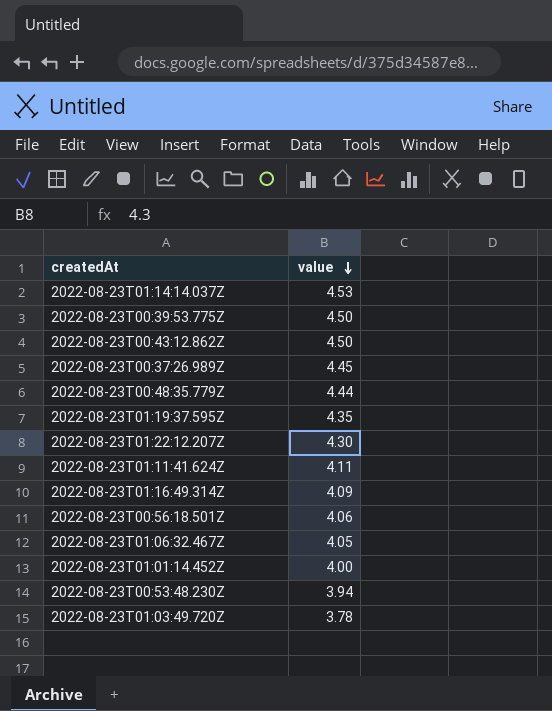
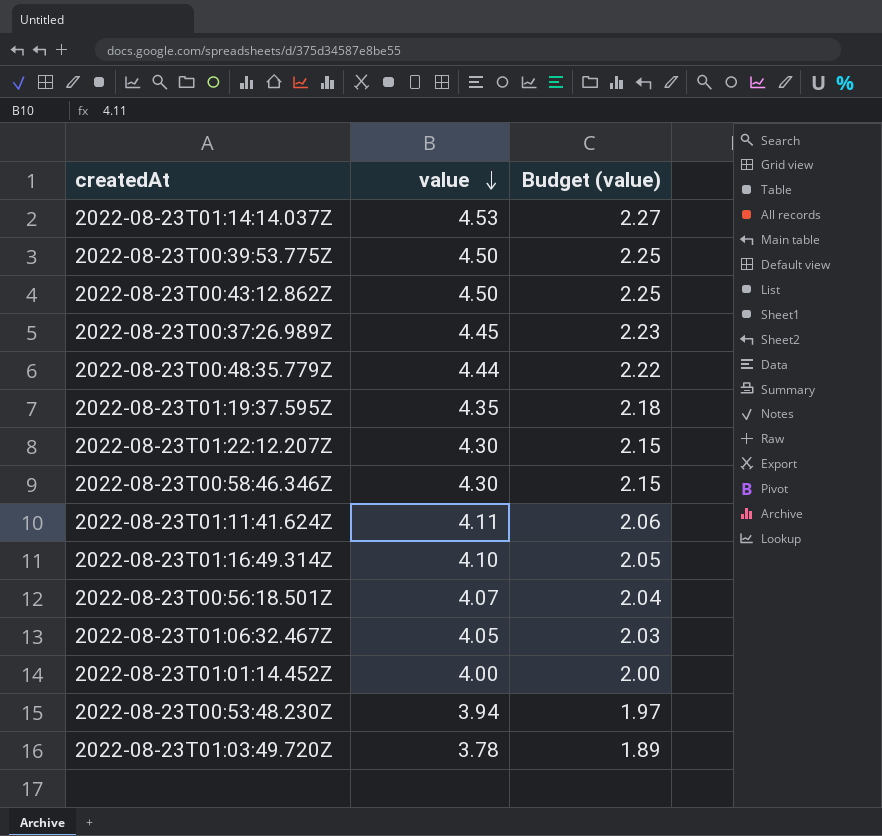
column Budget (value) | formula: none -> [value] * 0.5
row 2022-08-23T00:58:46.346Z: none -> 4.30 | 2.15
2022-08-23T01:16:49.314Z | value: 4.09 -> 4.10
2022-08-23T00:56:18.501Z | value: 4.06 -> 4.07

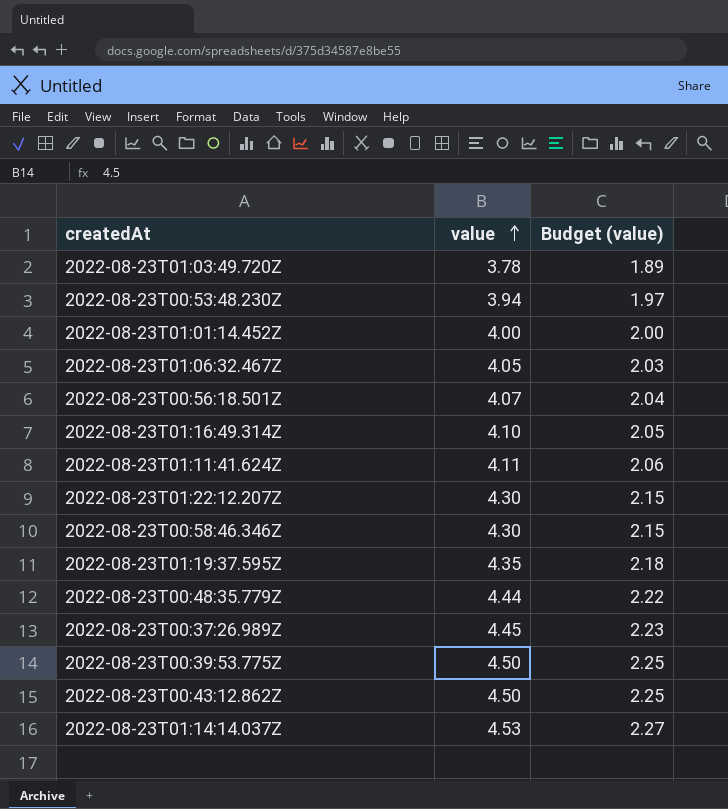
row order: value descending -> value ascending

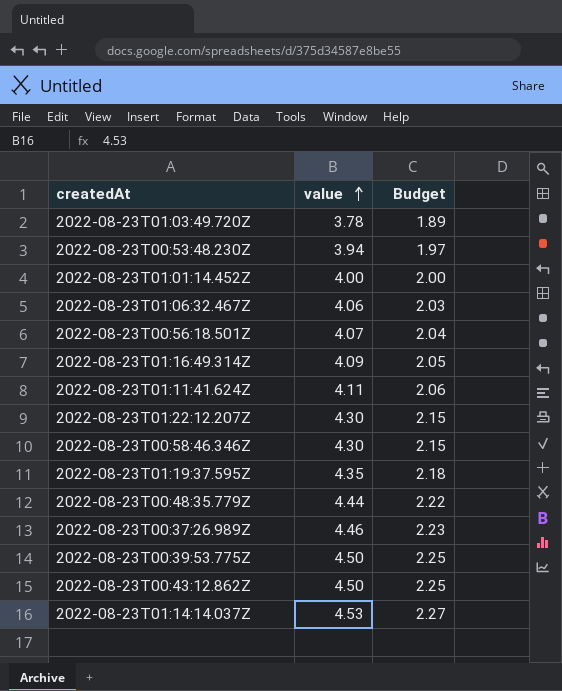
column name: Budget (value) -> Budget
2022-08-23T01:06:32.467Z | value: 4.05 -> 4.06
2022-08-23T01:16:49.314Z | value: 4.10 -> 4.09
2022-08-23T00:37:26.989Z | value: 4.45 -> 4.46

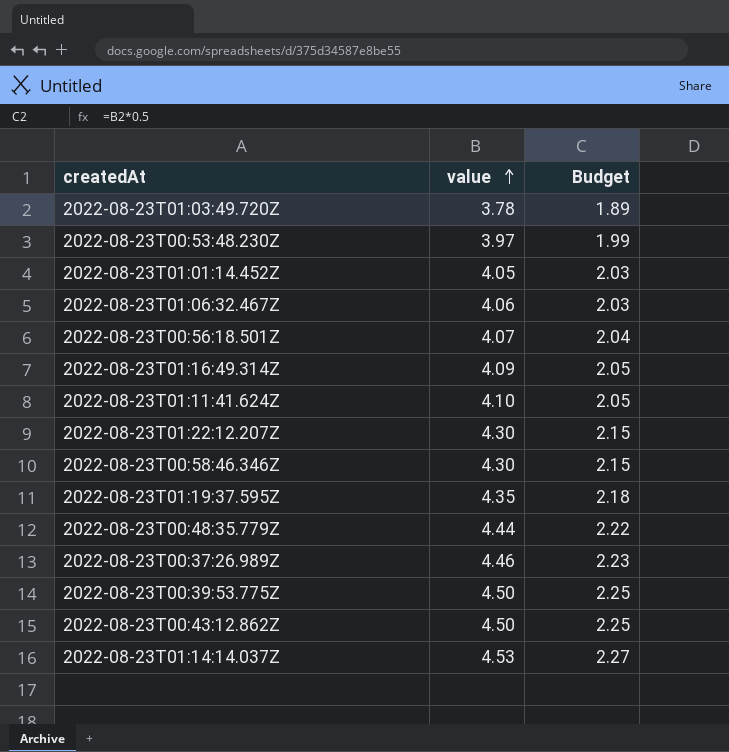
2022-08-23T00:53:48.230Z | value: 3.94 -> 3.97
2022-08-23T00:53:48.230Z | Budget: 1.97 -> 1.99
2022-08-23T01:01:14.452Z | value: 4.00 -> 4.05
2022-08-23T01:01:14.452Z | Budget: 2.00 -> 2.03
2022-08-23T01:11:41.624Z | value: 4.11 -> 4.10
2022-08-23T01:11:41.624Z | Budget: 2.06 -> 2.05

